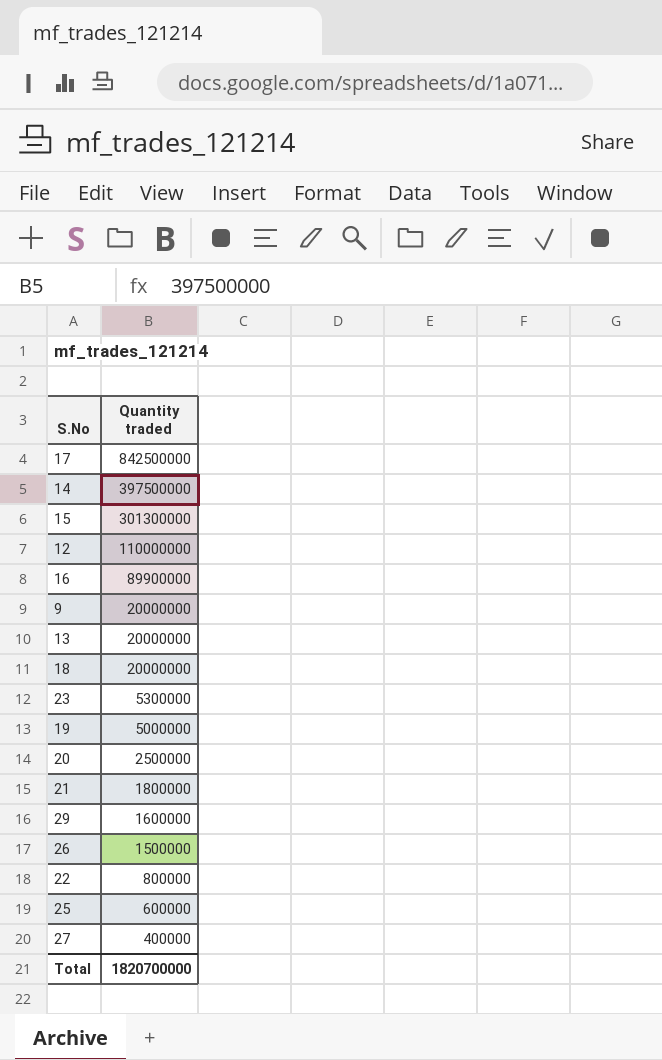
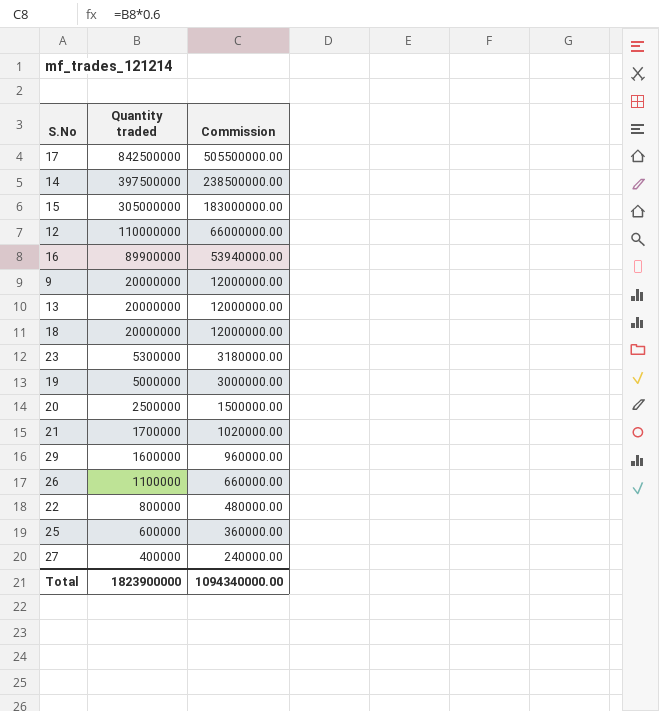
column Commission | formula: none -> [Quantity traded] * 0.6
15 | Quantity traded: 301300000 -> 305000000
21 | Quantity traded: 1800000 -> 1700000
26 | Quantity traded: 1500000 -> 1100000
Total | Quantity traded: 1820700000 -> 1823900000

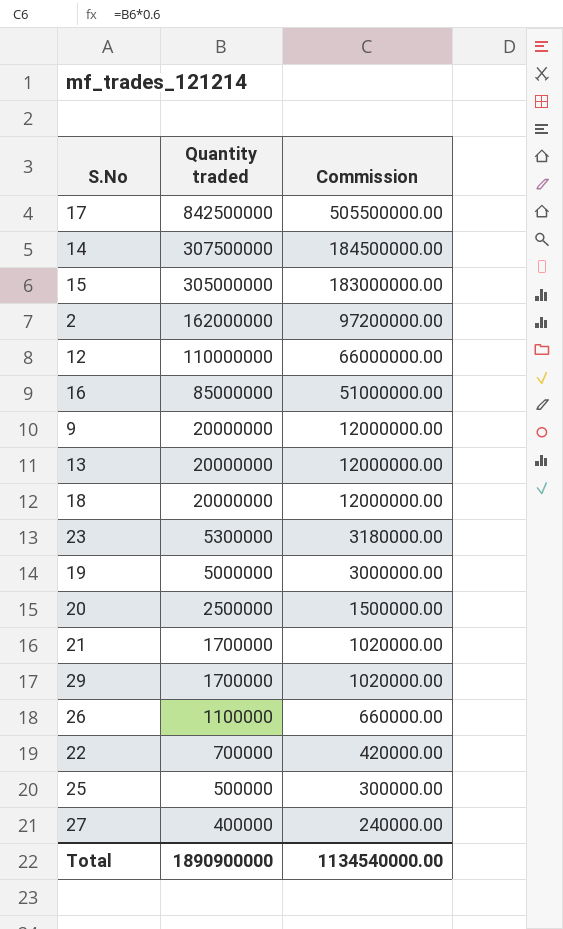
14 | Quantity traded: 397500000 -> 307500000
14 | Commission: 238500000.00 -> 184500000.00
row 2: none -> 162000000 | 97200000.00
16 | Quantity traded: 89900000 -> 85000000
16 | Commission: 53940000.00 -> 51000000.00
29 | Quantity traded: 1600000 -> 1700000
29 | Commission: 960000.00 -> 1020000.00
22 | Quantity traded: 800000 -> 700000
22 | Commission: 480000.00 -> 420000.00
25 | Quantity traded: 600000 -> 500000
25 | Commission: 360000.00 -> 300000.00
Total | Quantity traded: 1823900000 -> 1890900000
Total | Commission: 1094340000.00 -> 1134540000.00

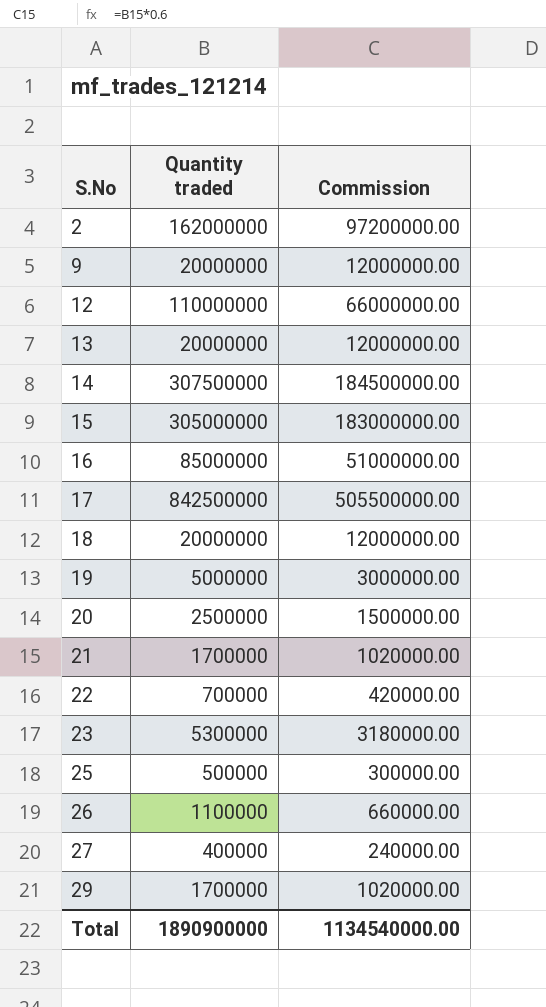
row order: Quantity traded descending -> S.No ascending

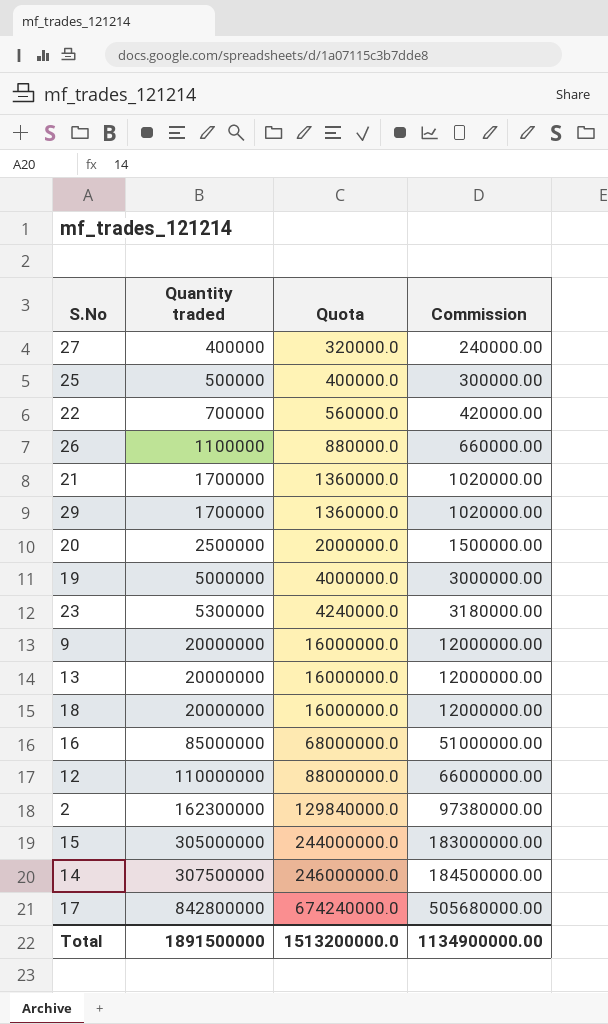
row order: S.No ascending -> Quantity traded ascending
column Quota | formula: none -> [Quantity traded] * 0.8
2 | Quantity traded: 162000000 -> 162300000
2 | Commission: 97200000.00 -> 97380000.00
17 | Quantity traded: 842500000 -> 842800000
17 | Commission: 505500000.00 -> 505680000.00
Total | Quantity traded: 1890900000 -> 1891500000
Total | Commission: 1134540000.00 -> 1134900000.00

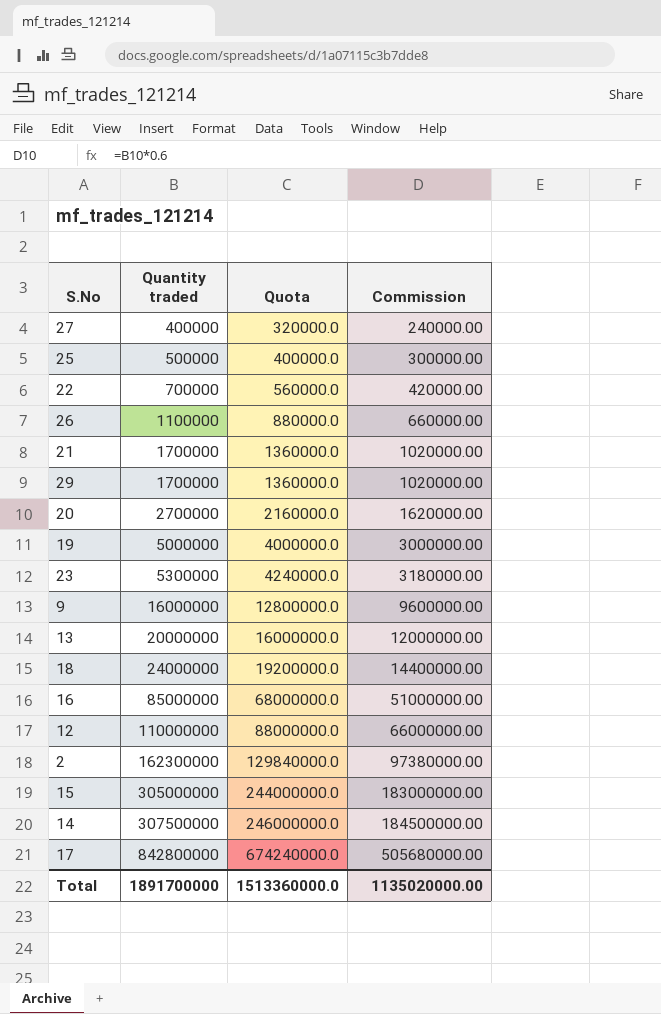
20 | Quantity traded: 2500000 -> 2700000
20 | Quota: 2000000.0 -> 2160000.0
20 | Commission: 1500000.00 -> 1620000.00
9 | Quantity traded: 20000000 -> 16000000
9 | Quota: 16000000.0 -> 12800000.0
9 | Commission: 12000000.00 -> 9600000.00
18 | Quantity traded: 20000000 -> 24000000
18 | Quota: 16000000.0 -> 19200000.0
18 | Commission: 12000000.00 -> 14400000.00
Total | Quantity traded: 1891500000 -> 1891700000
Total | Quota: 1513200000.0 -> 1513360000.0
Total | Commission: 1134900000.00 -> 1135020000.00

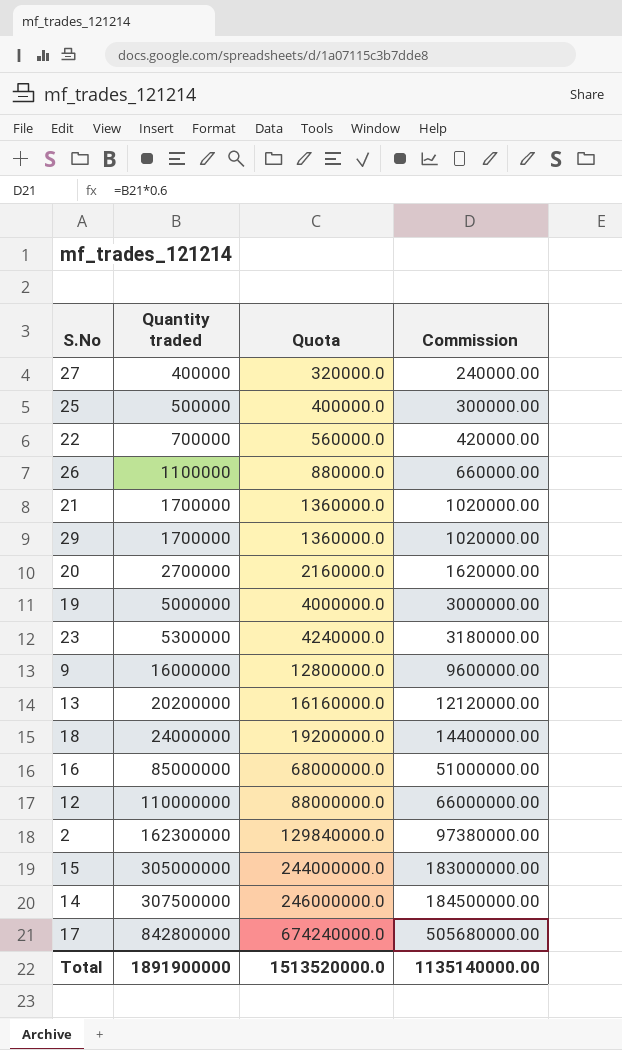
13 | Quantity traded: 20000000 -> 20200000
13 | Quota: 16000000.0 -> 16160000.0
13 | Commission: 12000000.00 -> 12120000.00
Total | Quantity traded: 1891700000 -> 1891900000
Total | Quota: 1513360000.0 -> 1513520000.0
Total | Commission: 1135020000.00 -> 1135140000.00

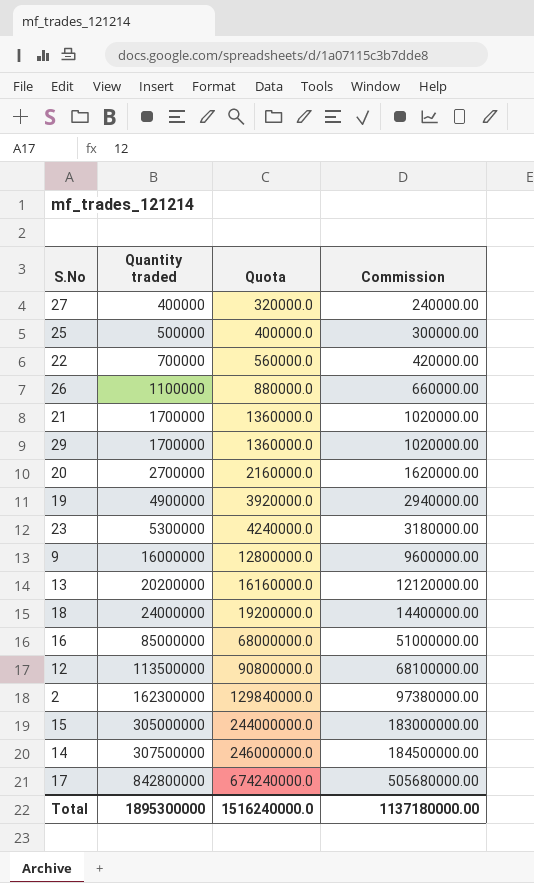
19 | Quantity traded: 5000000 -> 4900000
19 | Quota: 4000000.0 -> 3920000.0
19 | Commission: 3000000.00 -> 2940000.00
12 | Quantity traded: 110000000 -> 113500000
12 | Quota: 88000000.0 -> 90800000.0
12 | Commission: 66000000.00 -> 68100000.00
Total | Quantity traded: 1891900000 -> 1895300000
Total | Quota: 1513520000.0 -> 1516240000.0
Total | Commission: 1135140000.00 -> 1137180000.00

